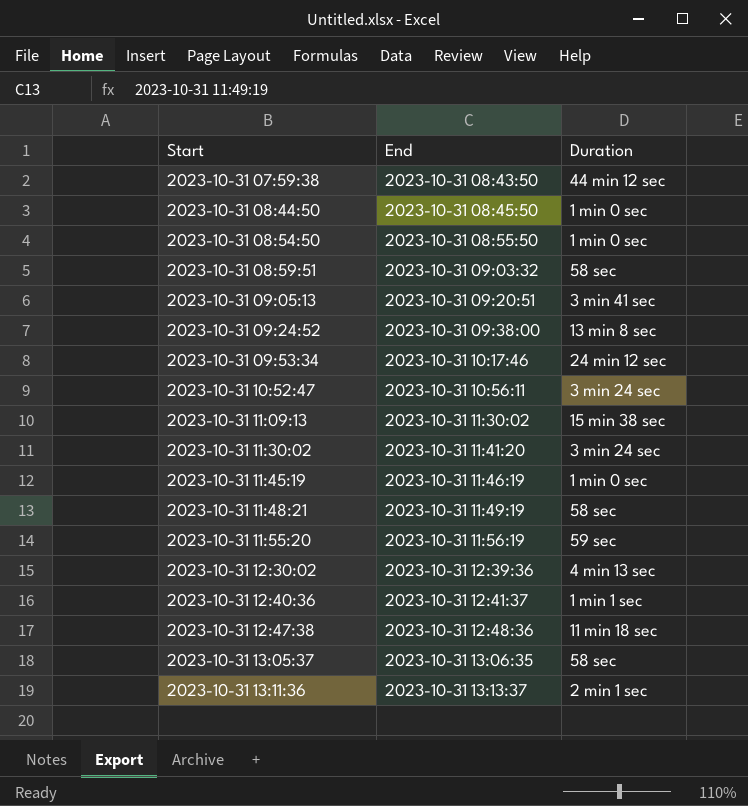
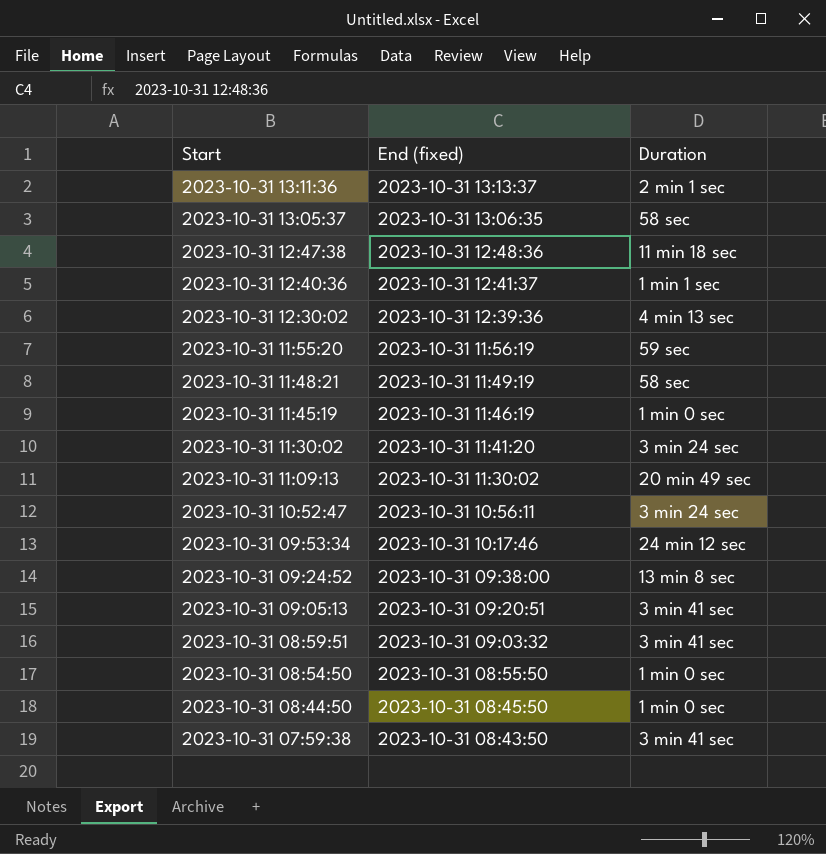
row order: Start ascending -> Start descending
column name: End -> End (fixed)
2023-10-31 11:09:13 | Duration: 15 min 38 sec -> 20 min 49 sec
2023-10-31 08:59:51 | Duration: 58 sec -> 3 min 41 sec
2023-10-31 07:59:38 | Duration: 44 min 12 sec -> 3 min 41 sec

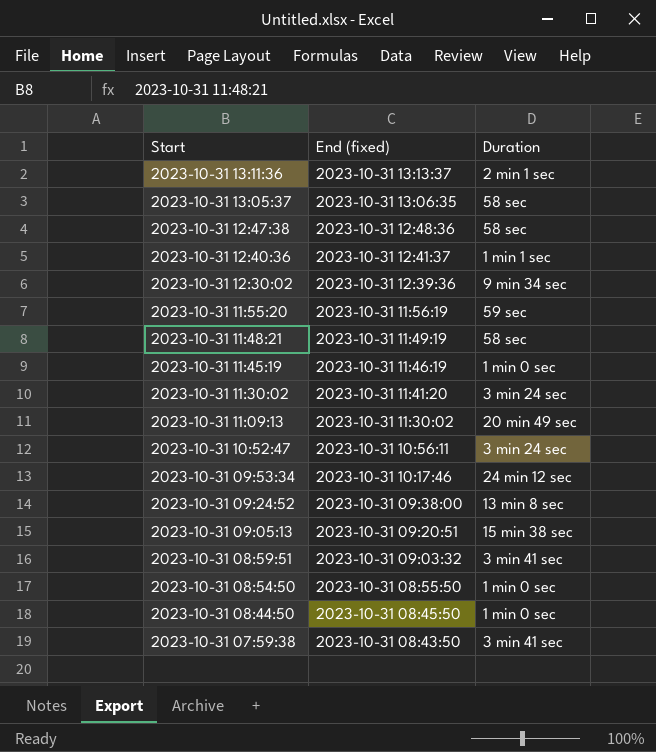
2023-10-31 12:47:38 | Duration: 11 min 18 sec -> 58 sec
2023-10-31 12:30:02 | Duration: 4 min 13 sec -> 9 min 34 sec
2023-10-31 09:05:13 | Duration: 3 min 41 sec -> 15 min 38 sec

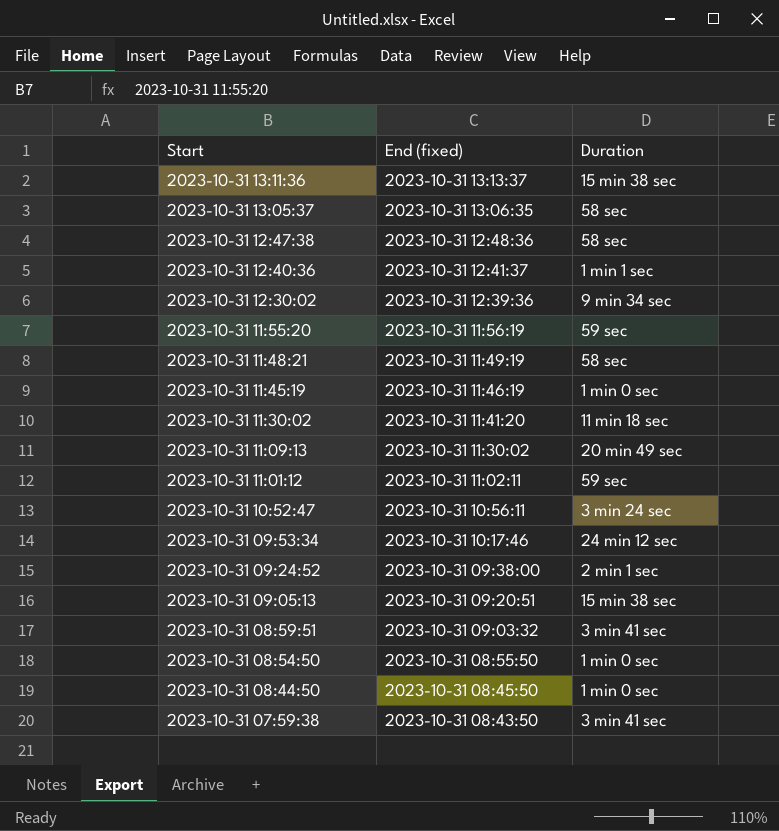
2023-10-31 13:11:36 | Duration: 2 min 1 sec -> 15 min 38 sec
2023-10-31 11:30:02 | Duration: 3 min 24 sec -> 11 min 18 sec
row 2023-10-31 11:01:12: none -> 2023-10-31 11:02:11 | 59 sec
2023-10-31 09:24:52 | Duration: 13 min 8 sec -> 2 min 1 sec

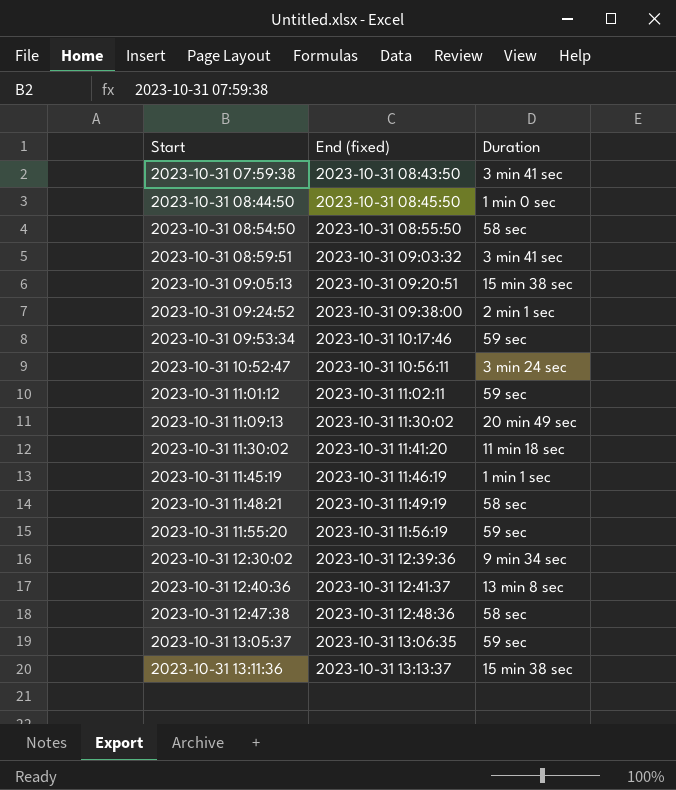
row order: Start descending -> Start ascending
2023-10-31 08:54:50 | Duration: 1 min 0 sec -> 58 sec
2023-10-31 09:53:34 | Duration: 24 min 12 sec -> 59 sec
2023-10-31 11:45:19 | Duration: 1 min 0 sec -> 1 min 1 sec
2023-10-31 12:40:36 | Duration: 1 min 1 sec -> 13 min 8 sec
2023-10-31 13:05:37 | Duration: 58 sec -> 59 sec

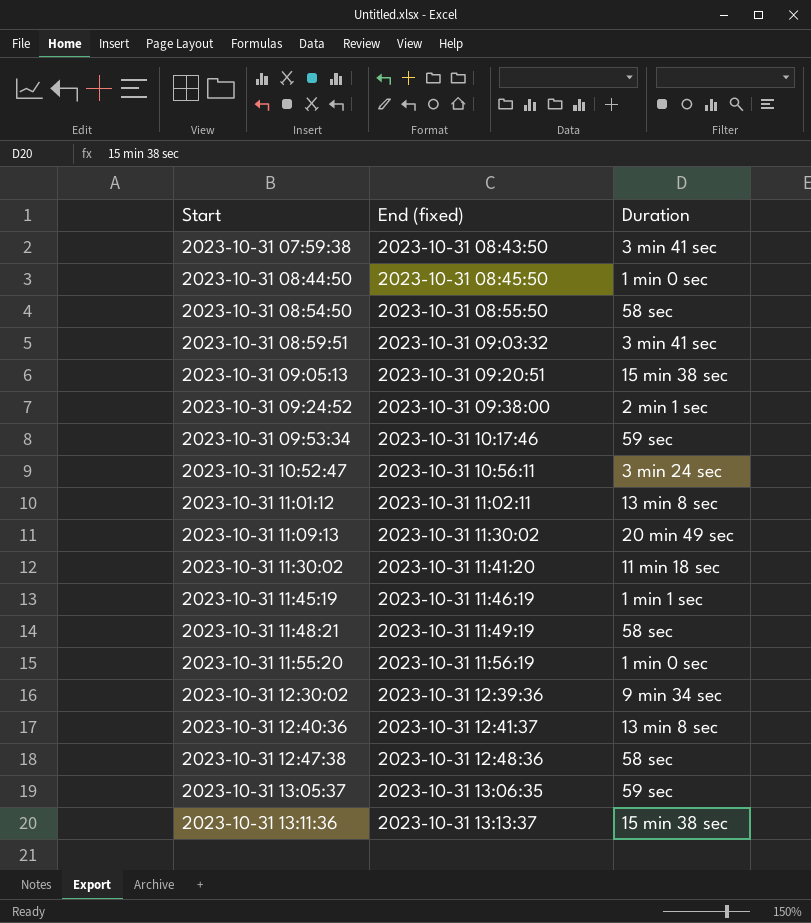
2023-10-31 11:01:12 | Duration: 59 sec -> 13 min 8 sec
2023-10-31 11:55:20 | Duration: 59 sec -> 1 min 0 sec

